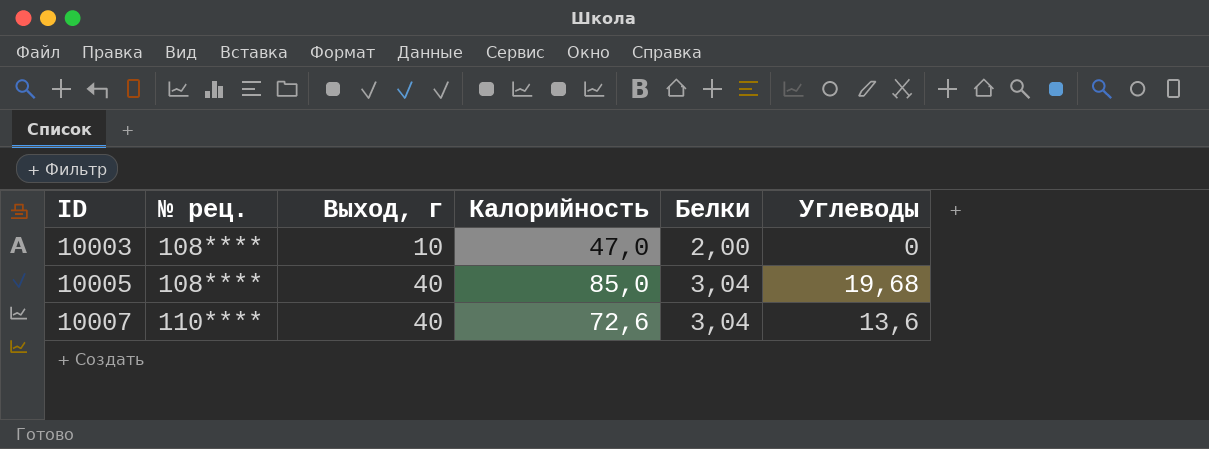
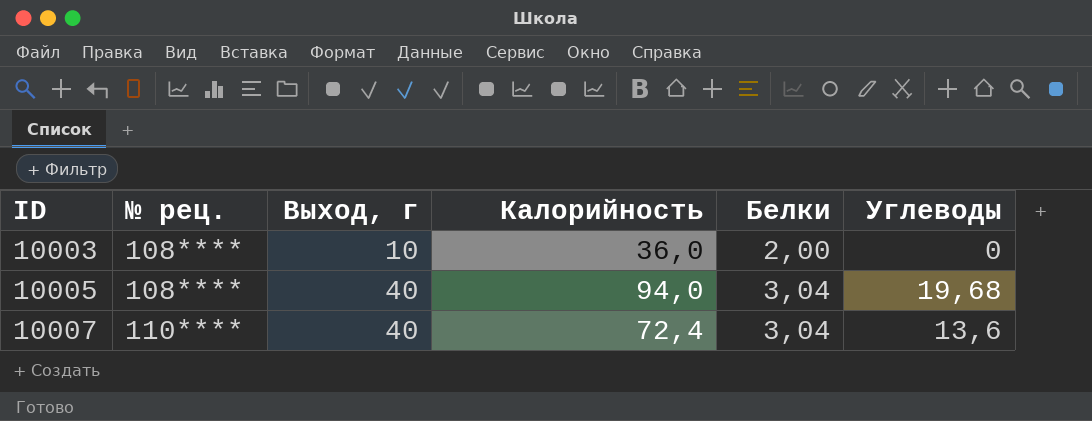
10003 | Калорийность: 47,0 -> 36,0
10005 | Калорийность: 85,0 -> 94,0
10007 | Калорийность: 72,6 -> 72,4

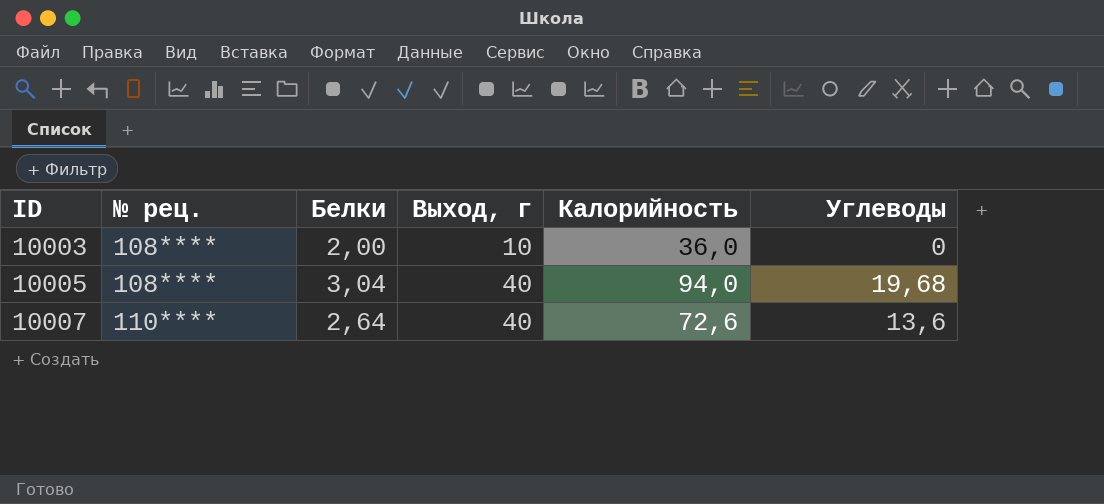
column Белки | position: 5 -> 3
10007 | Белки: 3,04 -> 2,64
10007 | Калорийность: 72,4 -> 72,6

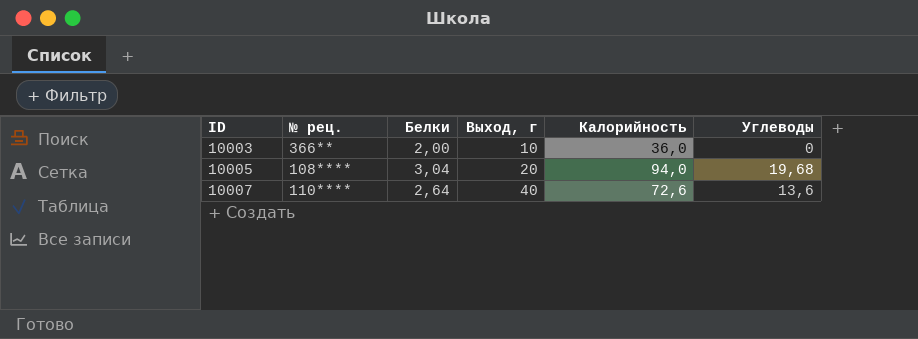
10003 | № рец.: 108**** -> 366**
10005 | Выход, г: 40 -> 20

